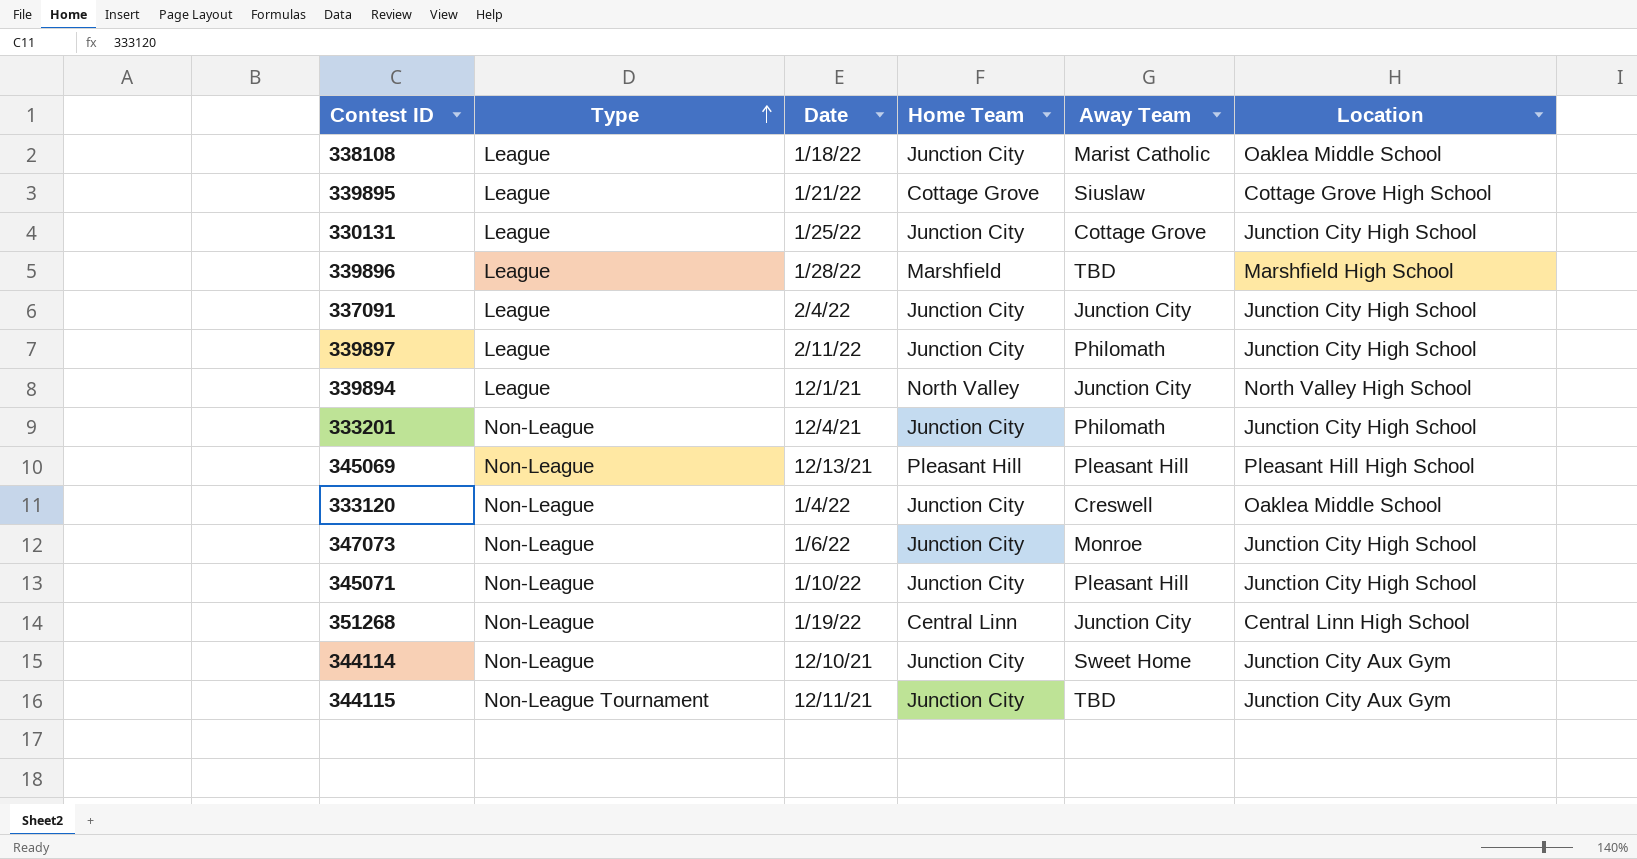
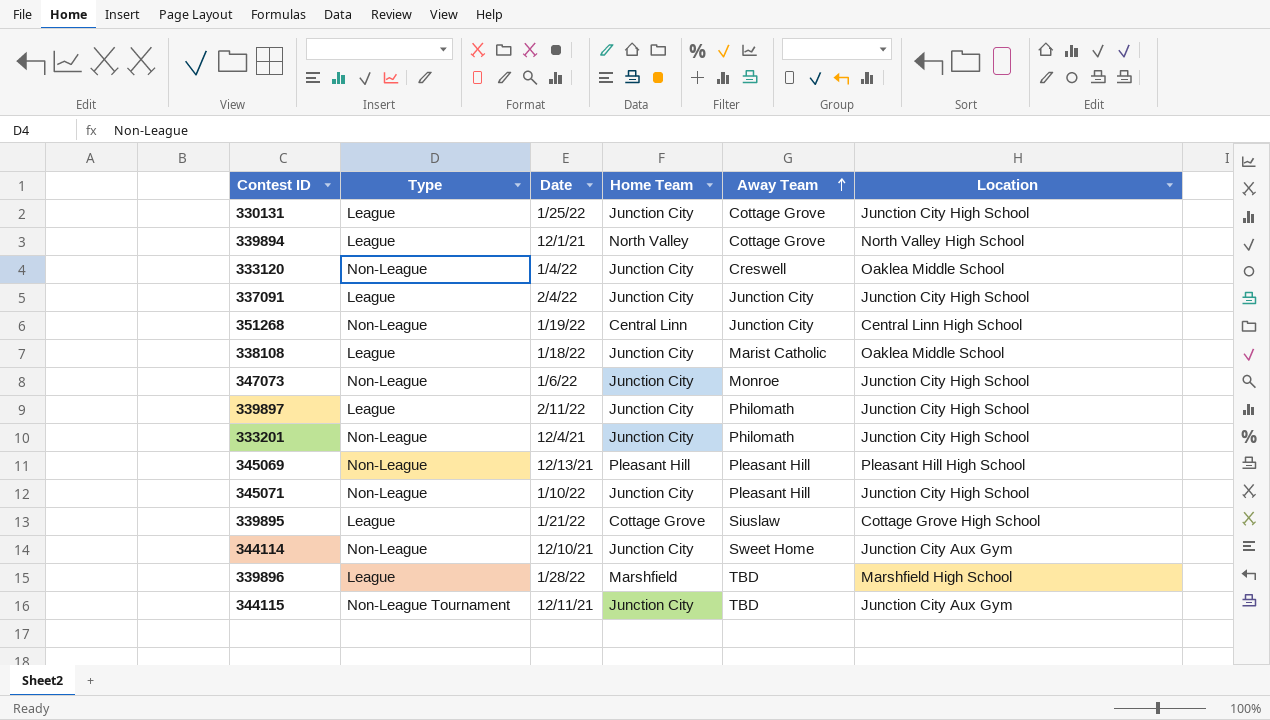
row order: Type ascending -> Away Team ascending
339894 | Away Team: Junction City -> Cottage Grove

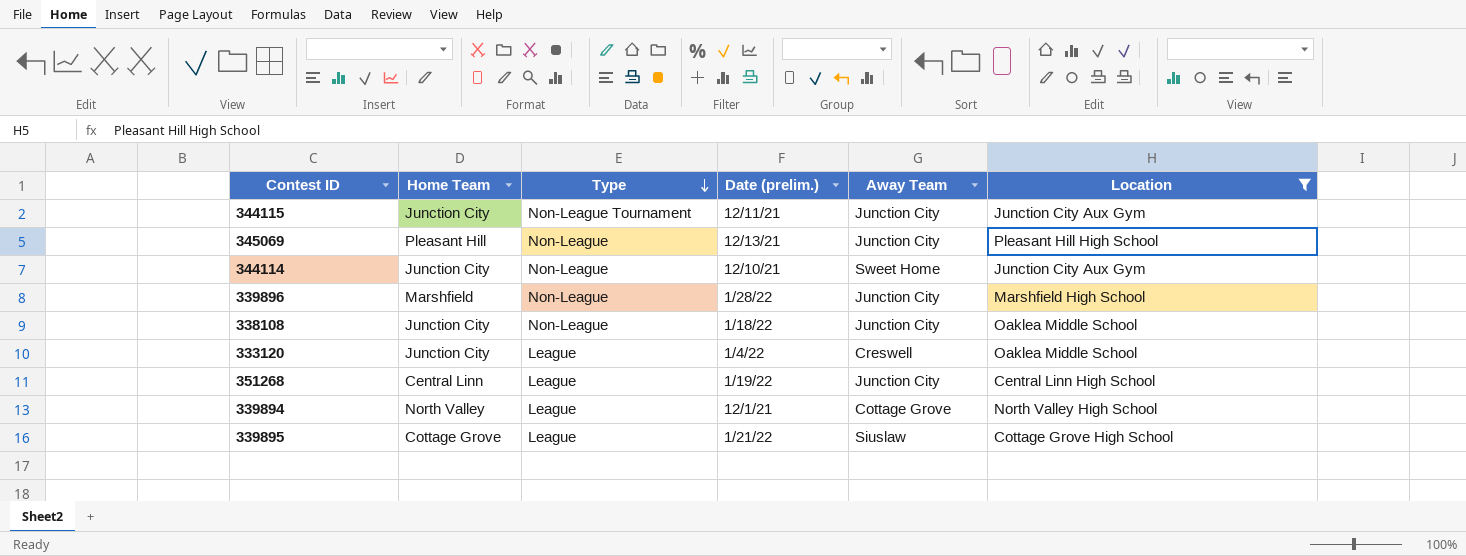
filter: none -> Location != Junction City High School
row order: Away Team ascending -> Type descending
column Home Team | position: 4 -> 2
column name: Date -> Date (prelim.)
344115 | Away Team: TBD -> Junction City
345069 | Away Team: Pleasant Hill -> Junction City
339896 | Type: League -> Non-League
339896 | Away Team: TBD -> Junction City
338108 | Type: League -> Non-League
338108 | Away Team: Marist Catholic -> Junction City
333120 | Type: Non-League -> League
351268 | Type: Non-League -> League

